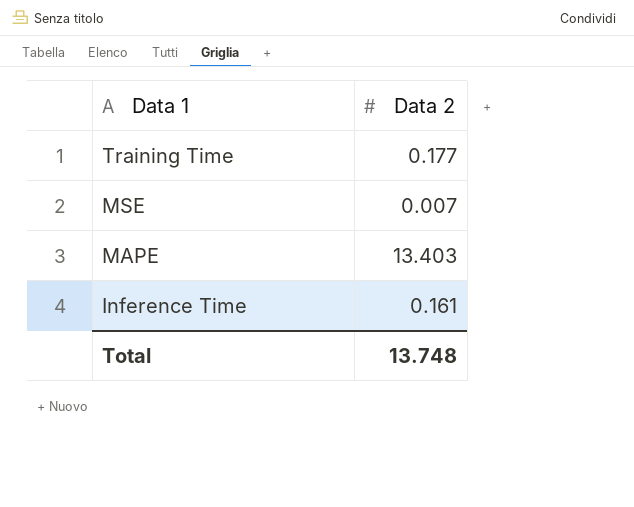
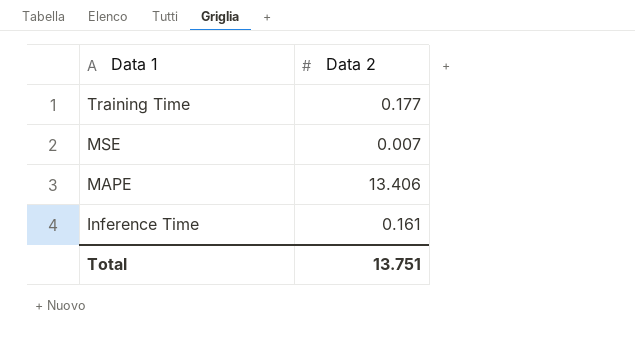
MAPE | Data 2: 13.403 -> 13.406
Total | Data 2: 13.748 -> 13.751

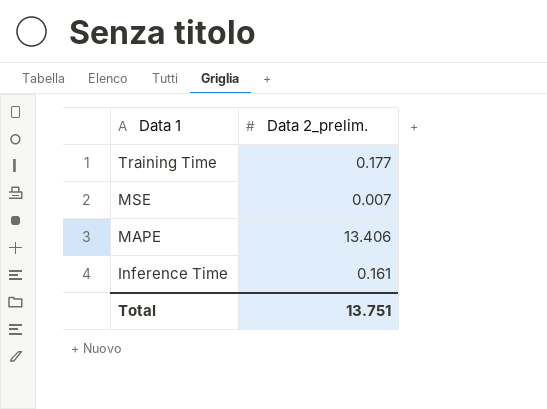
column name: Data 2 -> Data 2_prelim.

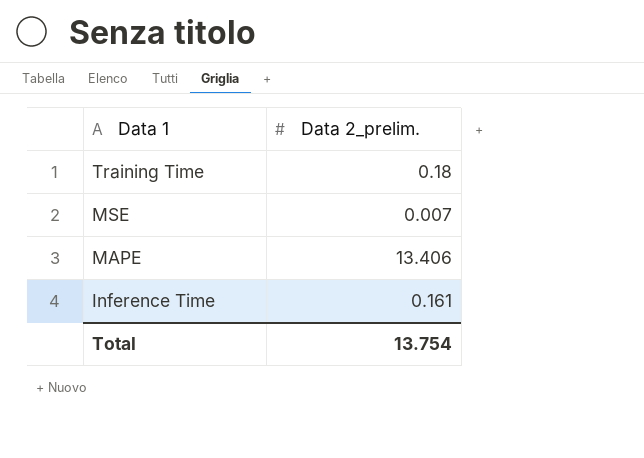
Training Time | Data 2_prelim.: 0.177 -> 0.18
Total | Data 2_prelim.: 13.751 -> 13.754

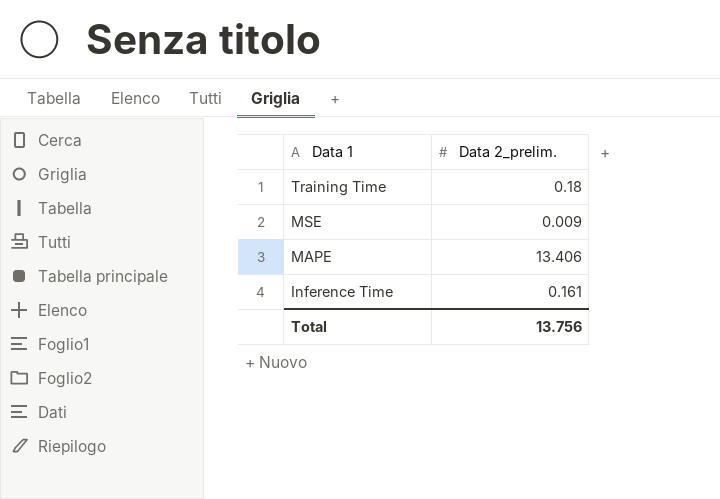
MSE | Data 2_prelim.: 0.007 -> 0.009
Total | Data 2_prelim.: 13.754 -> 13.756

